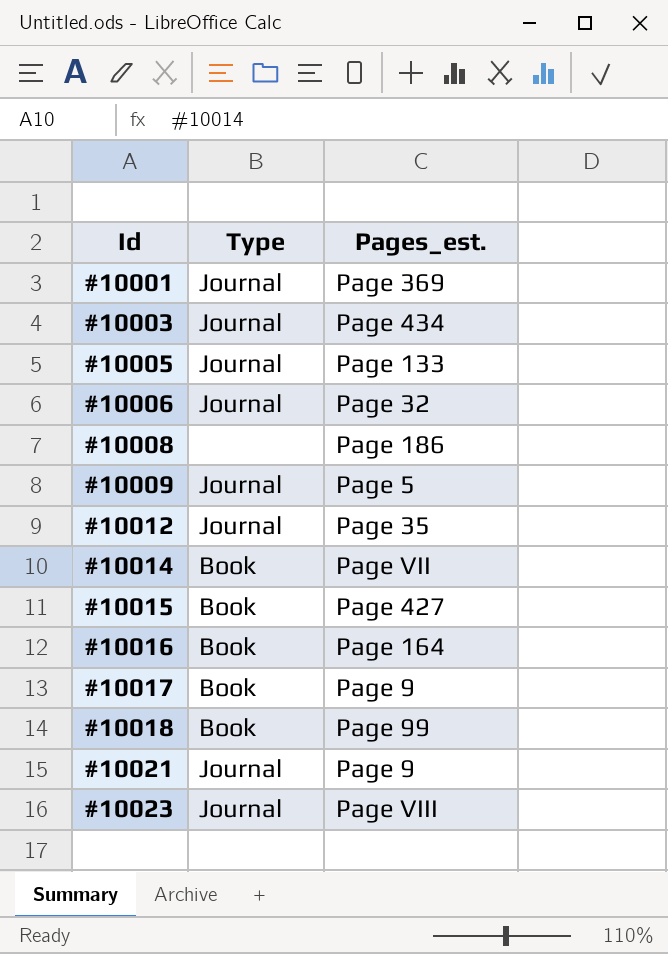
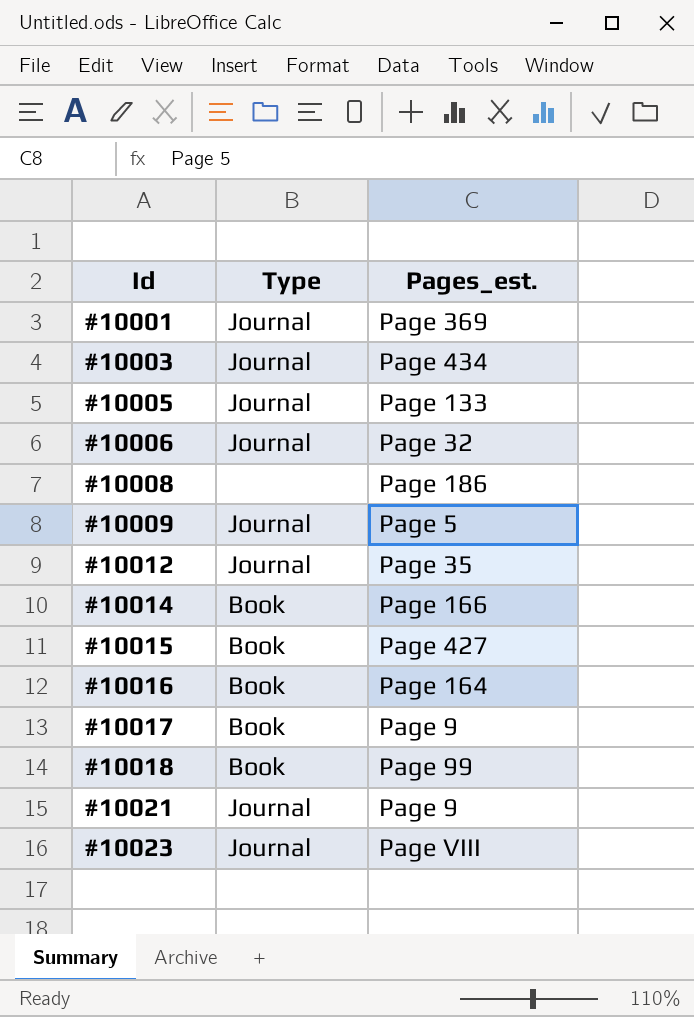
#10014 | Pages_est.: Page VII -> Page 166

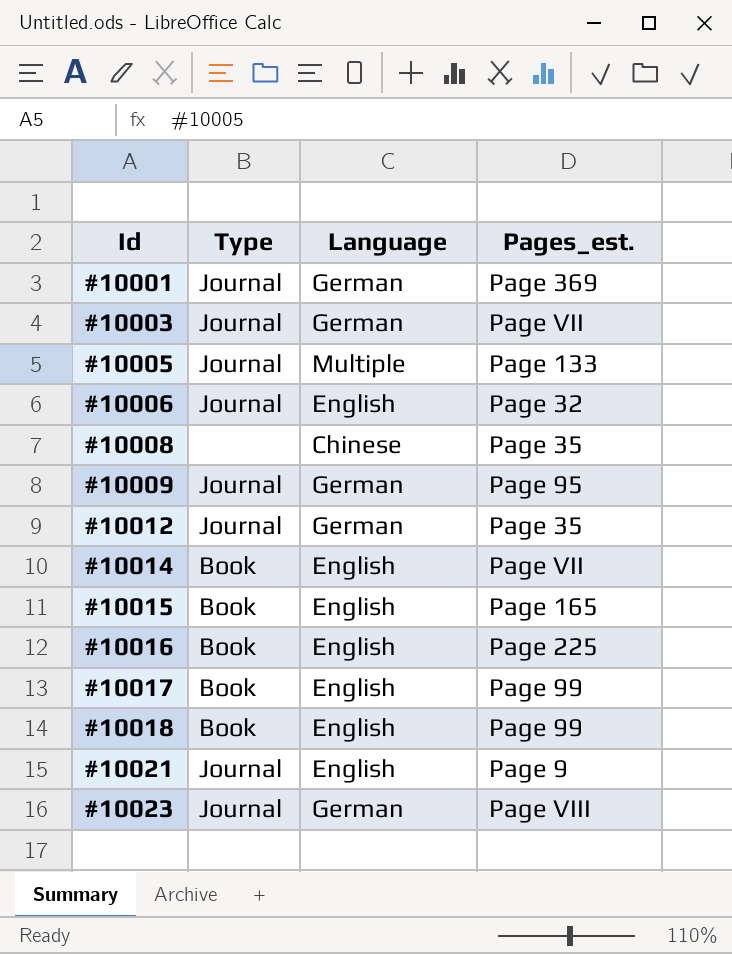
column Language | position: none -> 3
#10003 | Pages_est.: Page 434 -> Page VII
#10008 | Pages_est.: Page 186 -> Page 35
#10009 | Pages_est.: Page 5 -> Page 95
#10014 | Pages_est.: Page 166 -> Page VII
#10015 | Pages_est.: Page 427 -> Page 165
#10016 | Pages_est.: Page 164 -> Page 225
#10017 | Pages_est.: Page 9 -> Page 99

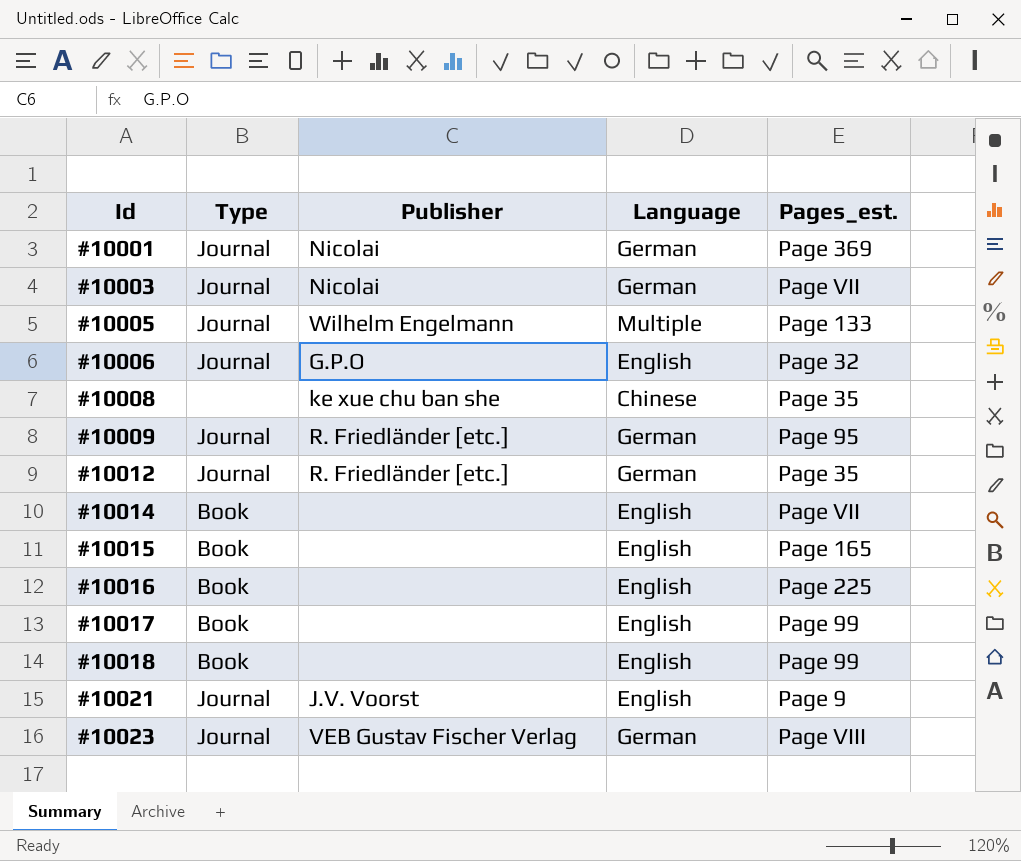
column Publisher | position: none -> 3

